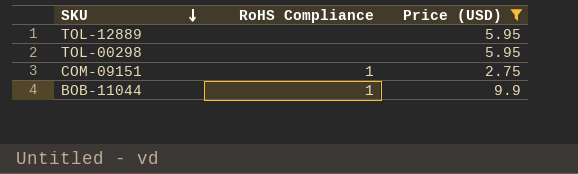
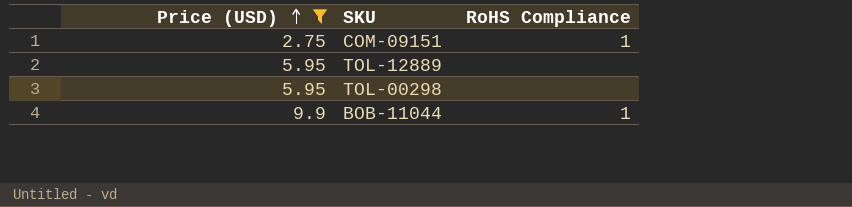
row order: SKU descending -> Price (USD) ascending
column Price (USD) | position: 3 -> 1

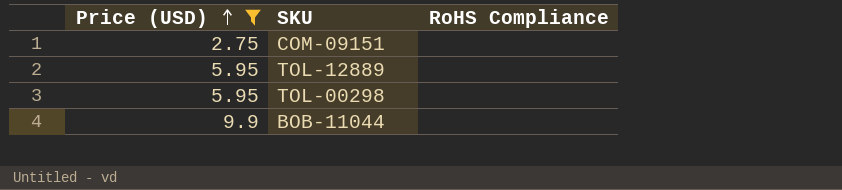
COM-09151 | RoHS Compliance: 1 -> none
BOB-11044 | RoHS Compliance: 1 -> none

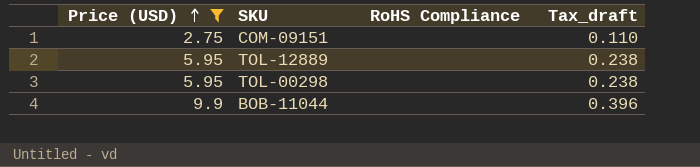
column Tax_draft | formula: none -> [Price (USD)] * 0.04

